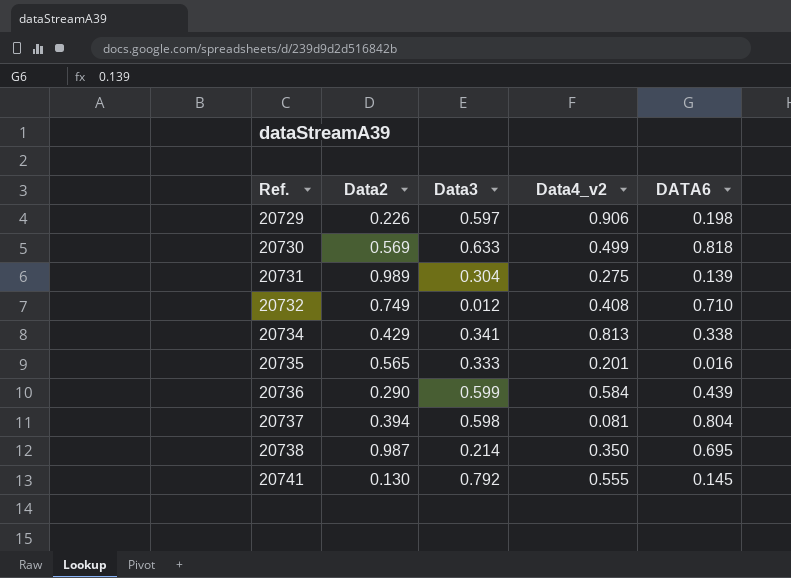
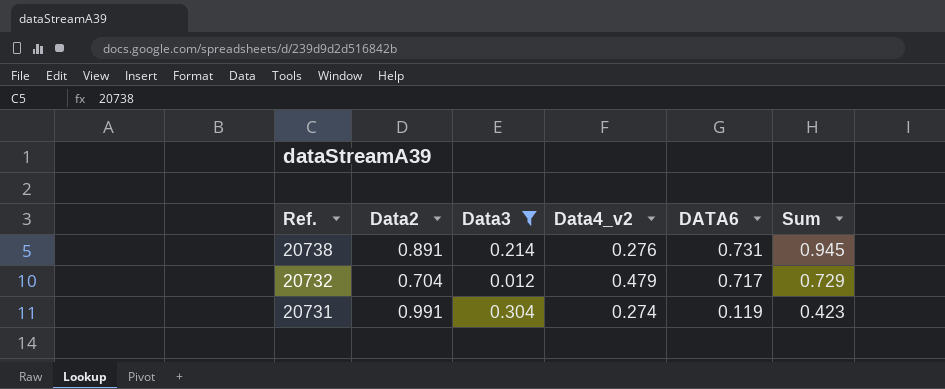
filter: none -> Data3 <= 0.304
row order: Ref. ascending -> Ref. descending
column Sum | formula: none -> [Data3] + [DATA6]
20738 | Data2: 0.987 -> 0.891
20738 | Data4_v2: 0.350 -> 0.276
20738 | DATA6: 0.695 -> 0.731
20732 | Data2: 0.749 -> 0.704
20732 | Data4_v2: 0.408 -> 0.479
20732 | DATA6: 0.710 -> 0.717
20731 | Data2: 0.989 -> 0.991
20731 | Data4_v2: 0.275 -> 0.274
20731 | DATA6: 0.139 -> 0.119

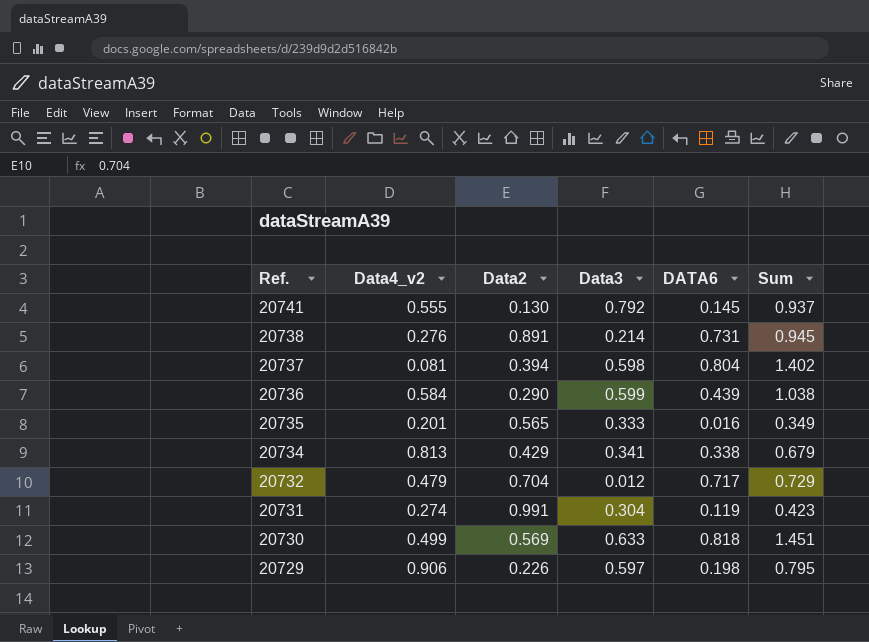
filter: Data3 <= 0.304 -> none
column Data4_v2 | position: 4 -> 2

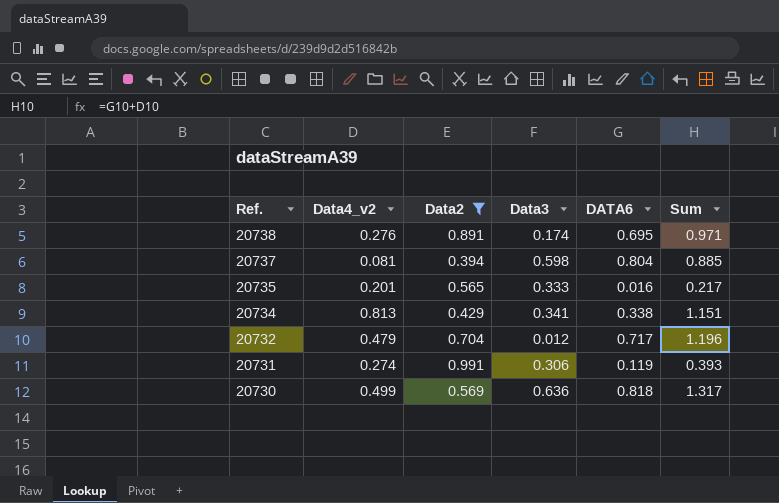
filter: none -> Data2 >= 0.394
column Sum | formula: [Data3] + [DATA6] -> [Data4_v2] + [DATA6]
20738 | Data3: 0.214 -> 0.174
20738 | DATA6: 0.731 -> 0.695
20731 | Data3: 0.304 -> 0.306
20730 | Data3: 0.633 -> 0.636

